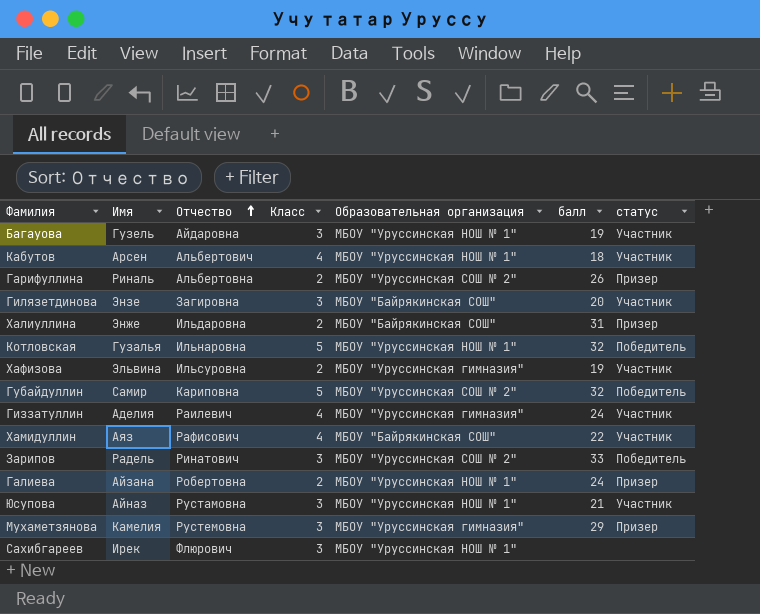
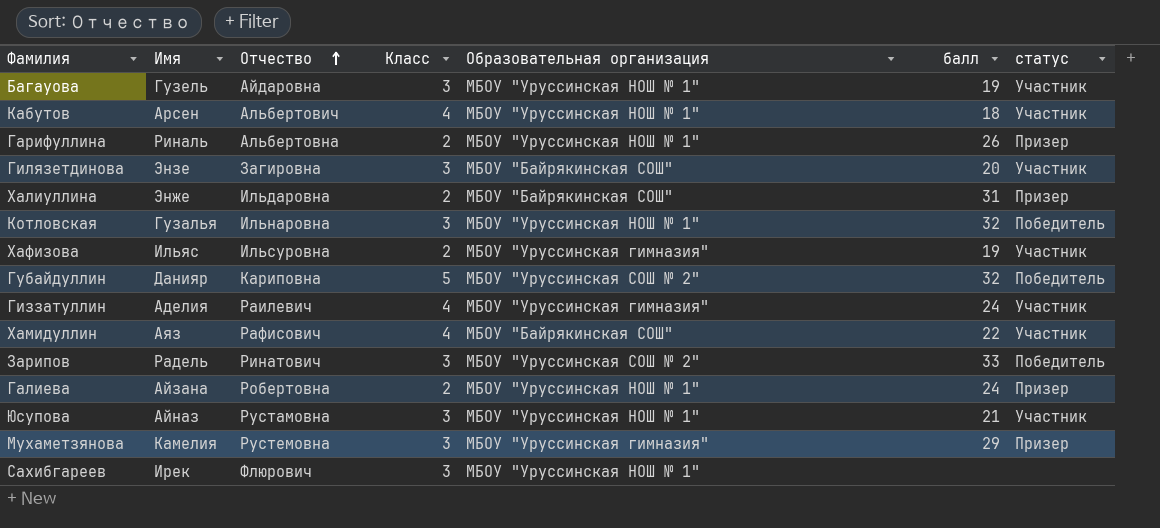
Гарифуллина | Образовательная организация: МБОУ "Уруссинская СОШ № 2" -> МБОУ "Уруссинская НОШ № 1"
Котловская | Класс: 5 -> 3
Хафизова | Имя: Эльвина -> Ильяс
Губайдуллин | Имя: Самир -> Данияр

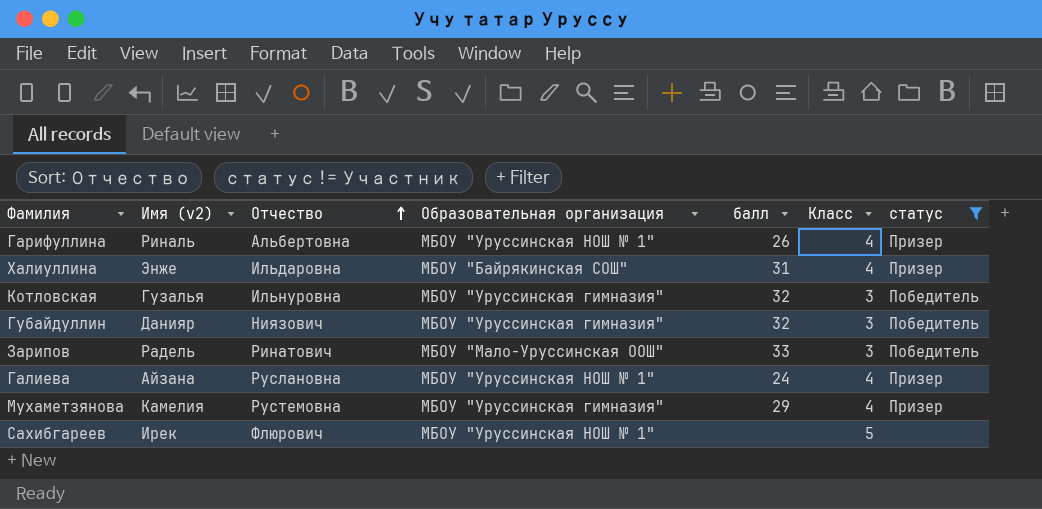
filter: none -> статус != Участник
column name: Имя -> Имя (v2)
column Класс | position: 4 -> 6
Гарифуллина | Класс: 2 -> 4
Халиуллина | Класс: 2 -> 4
Котловская | Отчество: Ильнаровна -> Ильнуровна
Котловская | Образовательная организация: МБОУ "Уруссинская НОШ № 1" -> МБОУ "Уруссинская гимназия"
Губайдуллин | Отчество: Кариповна -> Ниязович
Губайдуллин | Образовательная организация: МБОУ "Уруссинская СОШ № 2" -> МБОУ "Уруссинская гимназия"
Губайдуллин | Класс: 5 -> 3
Зарипов | Образовательная организация: МБОУ "Уруссинская СОШ № 2" -> МБОУ "Мало-Уруссинская ООШ"
Галиева | Отчество: Робертовна -> Руслановна
Галиева | Класс: 2 -> 4
Мухаметзянова | Класс: 3 -> 4
Сахибгареев | Класс: 3 -> 5

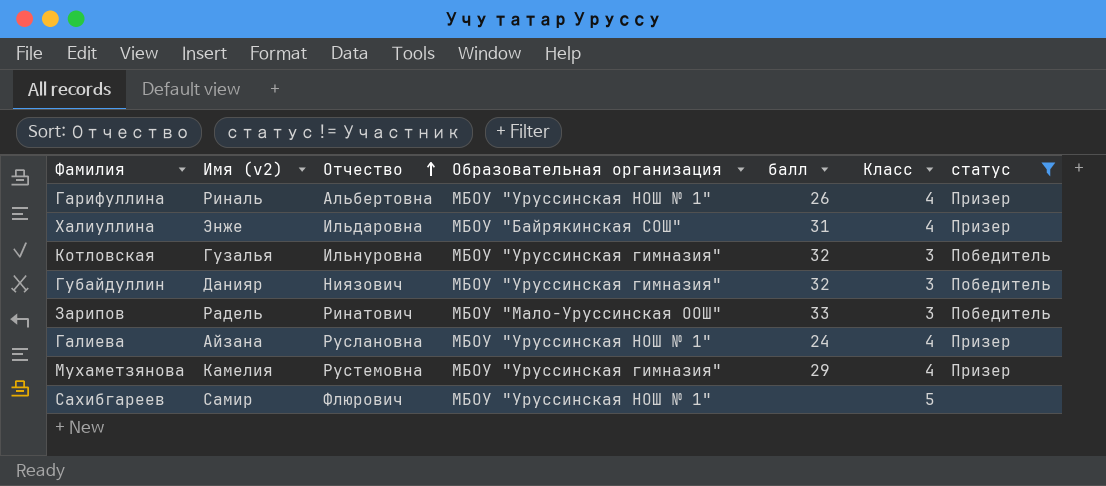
Сахибгареев | Имя (v2): Ирек -> Самир

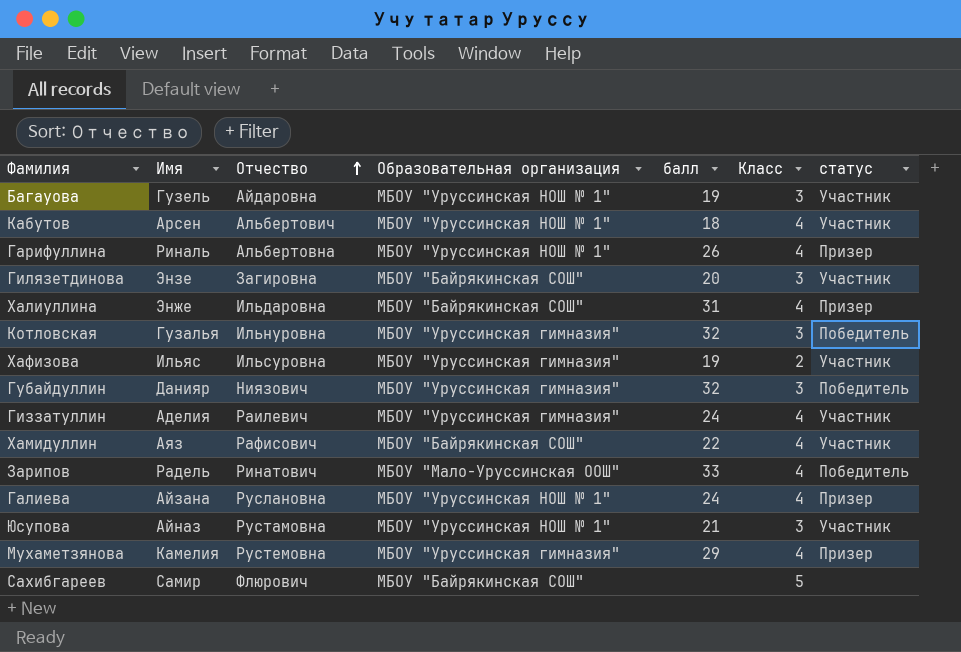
filter: статус != Участник -> none
column name: Имя (v2) -> Имя
Зарипов | Класс: 3 -> 4
Сахибгареев | Образовательная организация: МБОУ "Уруссинская НОШ № 1" -> МБОУ "Байрякинская СОШ"

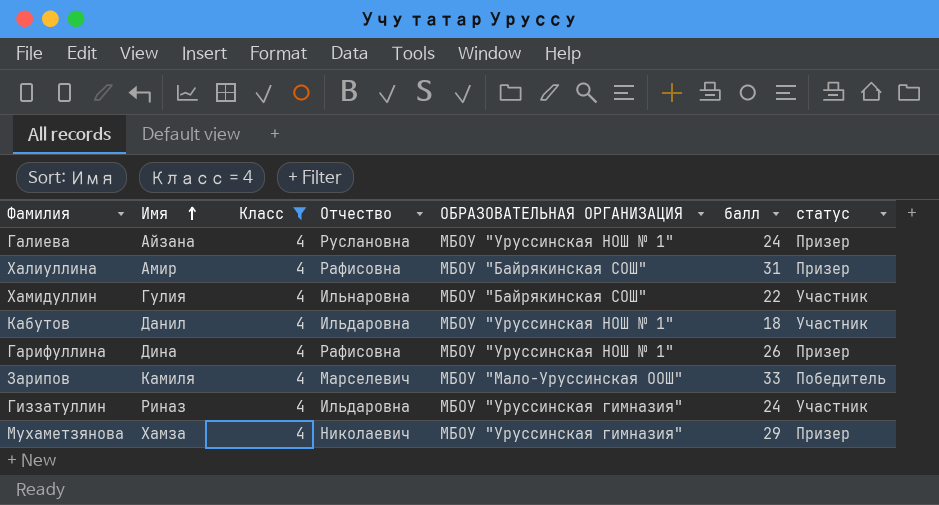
filter: none -> Класс = 4
row order: Отчество ascending -> Имя ascending
column Класс | position: 6 -> 3
column name: Образовательная организация -> ОБРАЗОВАТЕЛЬНАЯ ОРГАНИЗАЦИЯ
Халиуллина | Имя: Энже -> Амир
Халиуллина | Отчество: Ильдаровна -> Рафисовна
Хамидуллин | Имя: Аяз -> Гулия
Хамидуллин | Отчество: Рафисович -> Ильнаровна
Кабутов | Имя: Арсен -> Данил
Кабутов | Отчество: Альбертович -> Ильдаровна
Гарифуллина | Имя: Риналь -> Дина
Гарифуллина | Отчество: Альбертовна -> Рафисовна
Зарипов | Имя: Радель -> Камиля
Зарипов | Отчество: Ринатович -> Марселевич
Гиззатуллин | Имя: Аделия -> Риназ
Гиззатуллин | Отчество: Раилевич -> Ильдаровна
Мухаметзянова | Имя: Камелия -> Хамза
Мухаметзянова | Отчество: Рустемовна -> Николаевич

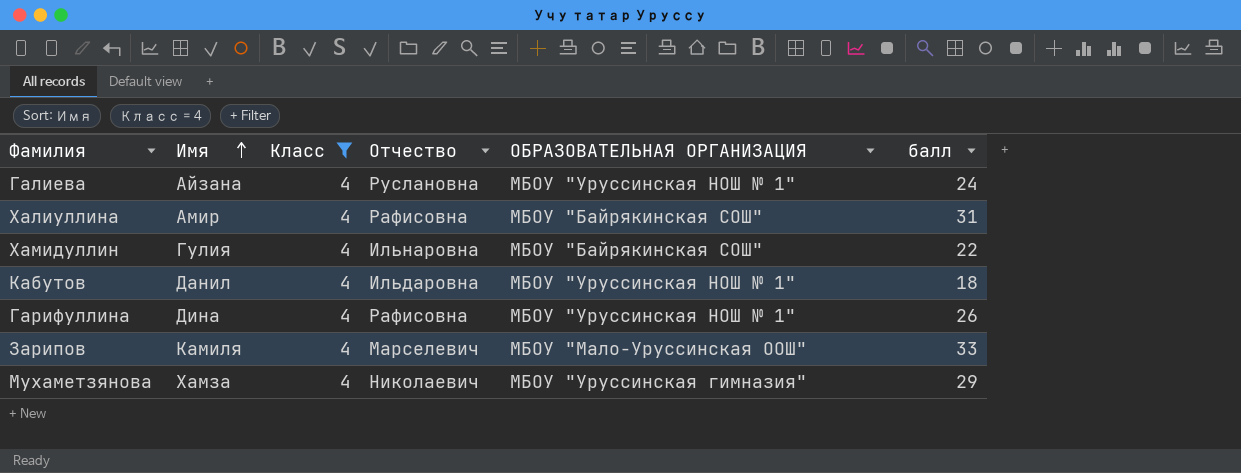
column статус | position: 7 -> none
row Гиззатуллин: Риназ | 4 | Ильдаровна | МБОУ "Уруссинская гимназия" | 24 | Участник -> none

